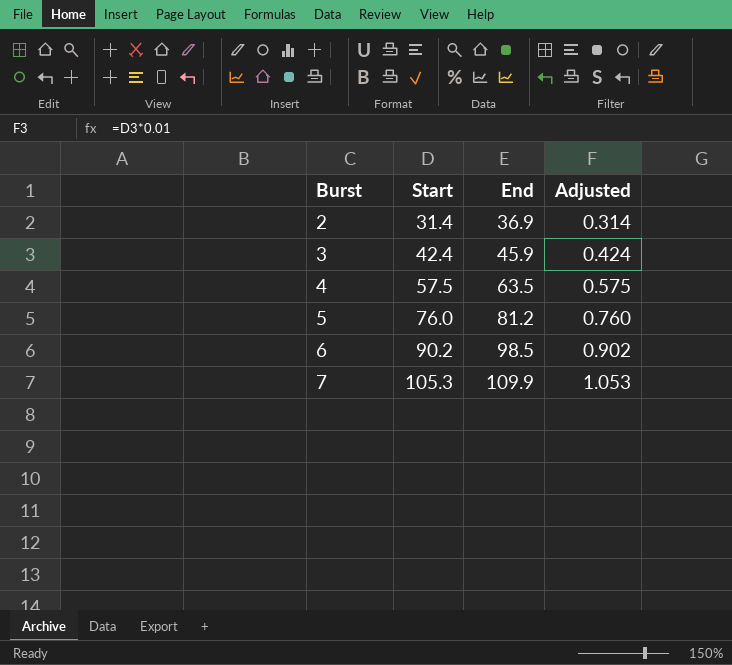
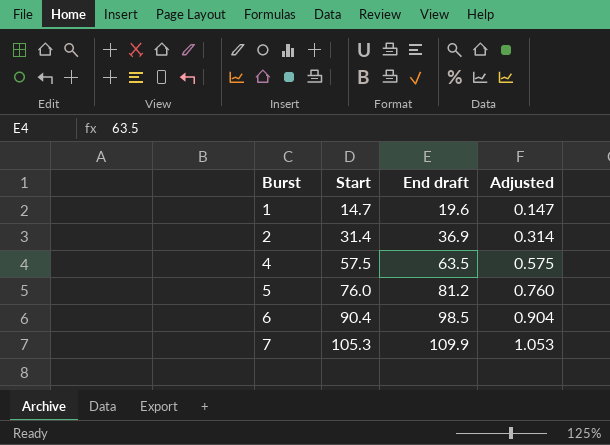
column name: End -> End draft
row 3: 42.4 | 45.9 | 0.424 -> none
row 1: none -> 14.7 | 19.6 | 0.147
6 | Start: 90.2 -> 90.4
6 | Adjusted: 0.902 -> 0.904

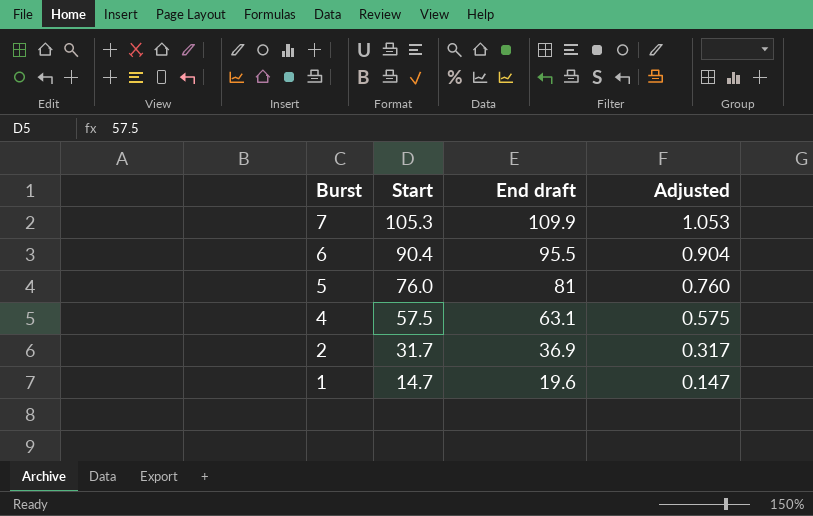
row order: Burst ascending -> Burst descending
6 | End draft: 98.5 -> 95.5
5 | End draft: 81.2 -> 81
4 | End draft: 63.5 -> 63.1
2 | Start: 31.4 -> 31.7
2 | Adjusted: 0.314 -> 0.317

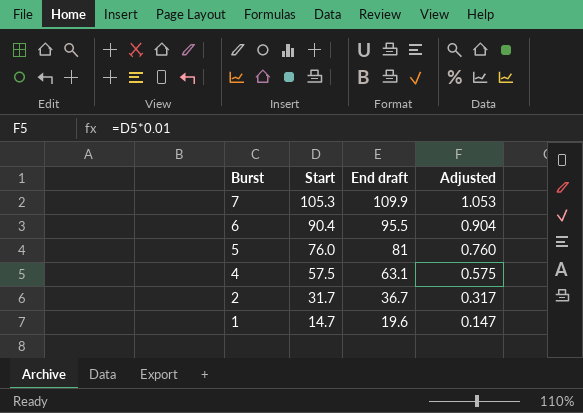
2 | End draft: 36.9 -> 36.7

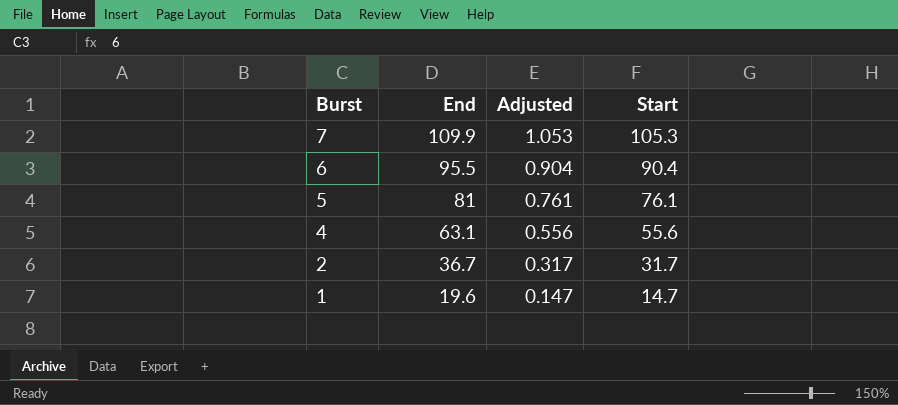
column name: End draft -> End
column Start | position: 2 -> 4
5 | Adjusted: 0.760 -> 0.761
5 | Start: 76.0 -> 76.1
4 | Adjusted: 0.575 -> 0.556
4 | Start: 57.5 -> 55.6

